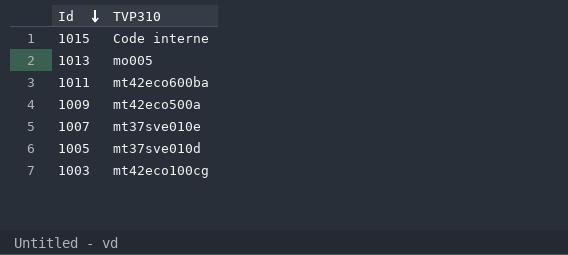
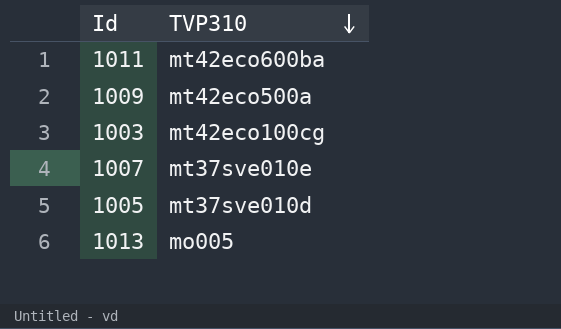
row order: Id descending -> TVP310 descending
row 1015: Code interne -> none

